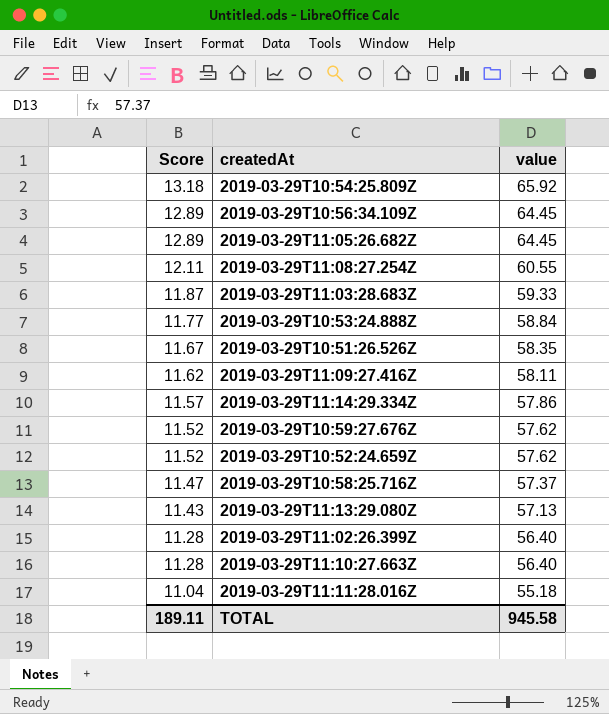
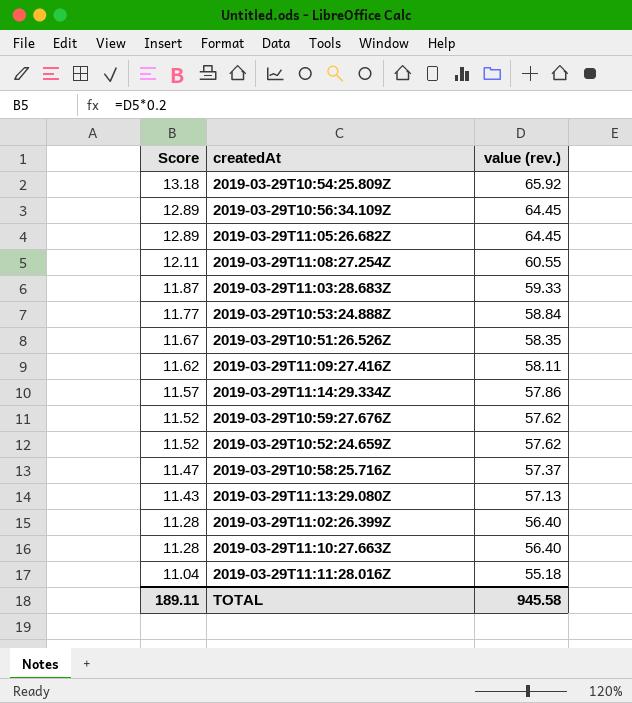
column name: value -> value (rev.)

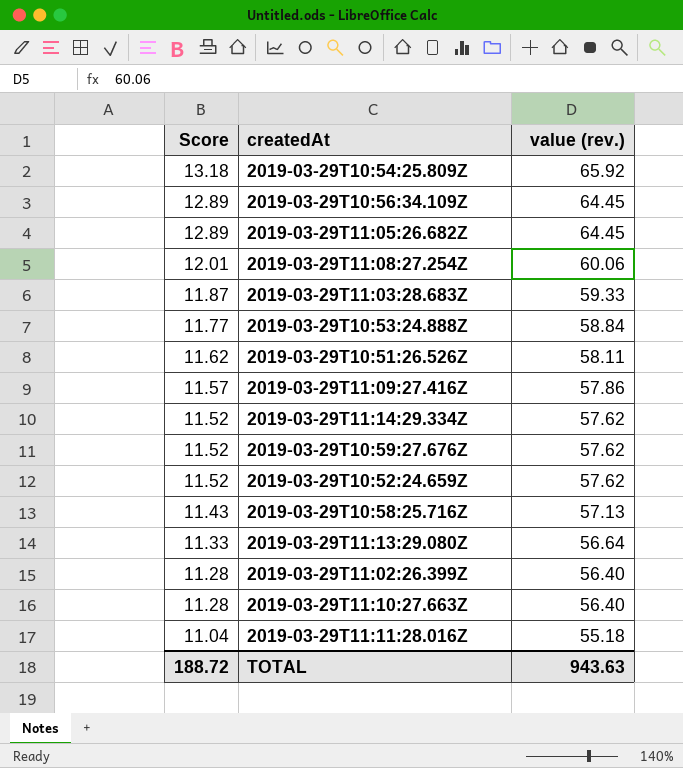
2019-03-29T11:08:27.254Z | Score: 12.11 -> 12.01
2019-03-29T11:08:27.254Z | value (rev.): 60.55 -> 60.06
2019-03-29T10:51:26.526Z | Score: 11.67 -> 11.62
2019-03-29T10:51:26.526Z | value (rev.): 58.35 -> 58.11
2019-03-29T11:09:27.416Z | Score: 11.62 -> 11.57
2019-03-29T11:09:27.416Z | value (rev.): 58.11 -> 57.86
2019-03-29T11:14:29.334Z | Score: 11.57 -> 11.52
2019-03-29T11:14:29.334Z | value (rev.): 57.86 -> 57.62
2019-03-29T10:58:25.716Z | Score: 11.47 -> 11.43
2019-03-29T10:58:25.716Z | value (rev.): 57.37 -> 57.13
2019-03-29T11:13:29.080Z | Score: 11.43 -> 11.33
2019-03-29T11:13:29.080Z | value (rev.): 57.13 -> 56.64
TOTAL | Score: 189.11 -> 188.72
TOTAL | value (rev.): 945.58 -> 943.63

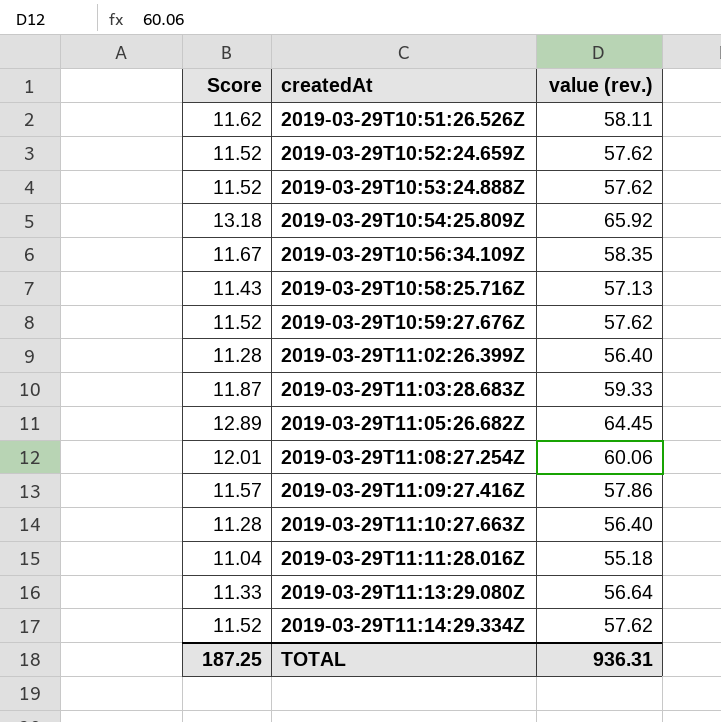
row order: Score descending -> createdAt ascending
2019-03-29T10:53:24.888Z | Score: 11.77 -> 11.52
2019-03-29T10:53:24.888Z | value (rev.): 58.84 -> 57.62
2019-03-29T10:56:34.109Z | Score: 12.89 -> 11.67
2019-03-29T10:56:34.109Z | value (rev.): 64.45 -> 58.35
TOTAL | Score: 188.72 -> 187.25
TOTAL | value (rev.): 943.63 -> 936.31

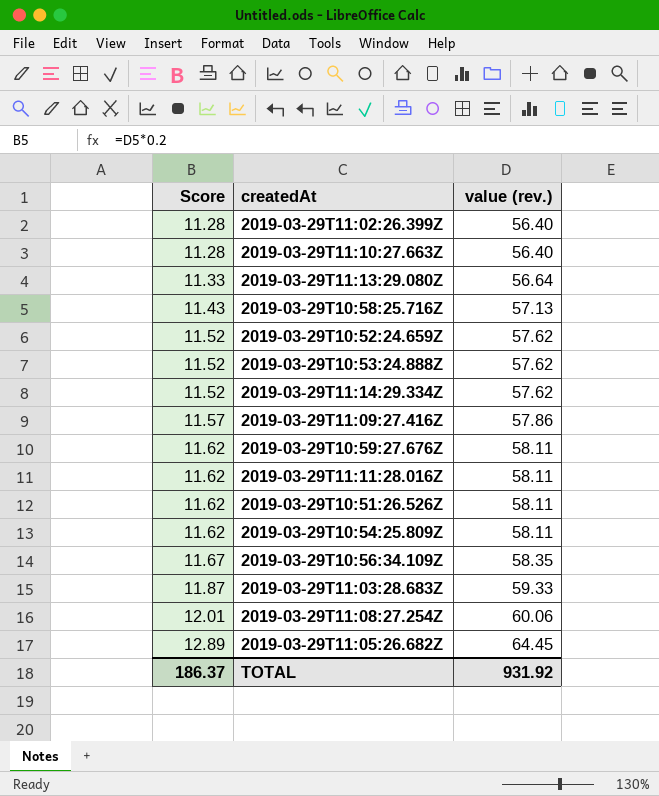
row order: createdAt ascending -> Score ascending
2019-03-29T10:59:27.676Z | Score: 11.52 -> 11.62
2019-03-29T10:59:27.676Z | value (rev.): 57.62 -> 58.11
2019-03-29T11:11:28.016Z | Score: 11.04 -> 11.62
2019-03-29T11:11:28.016Z | value (rev.): 55.18 -> 58.11
2019-03-29T10:54:25.809Z | Score: 13.18 -> 11.62
2019-03-29T10:54:25.809Z | value (rev.): 65.92 -> 58.11
TOTAL | Score: 187.25 -> 186.37
TOTAL | value (rev.): 936.31 -> 931.92

